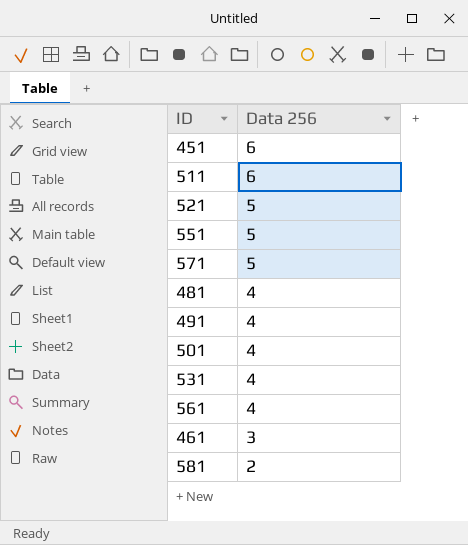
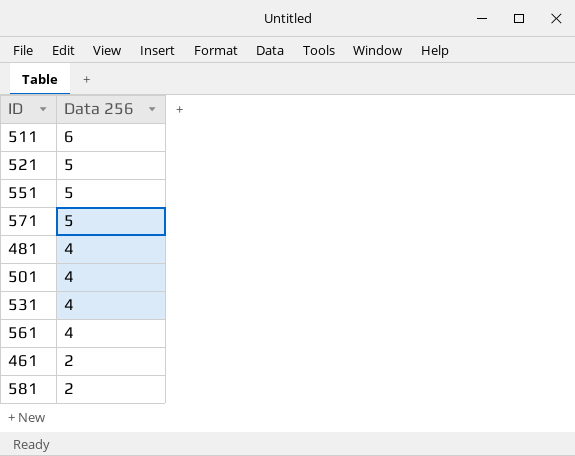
row 451: 6 -> none
row 491: 4 -> none
461 | Data 256: 3 -> 2

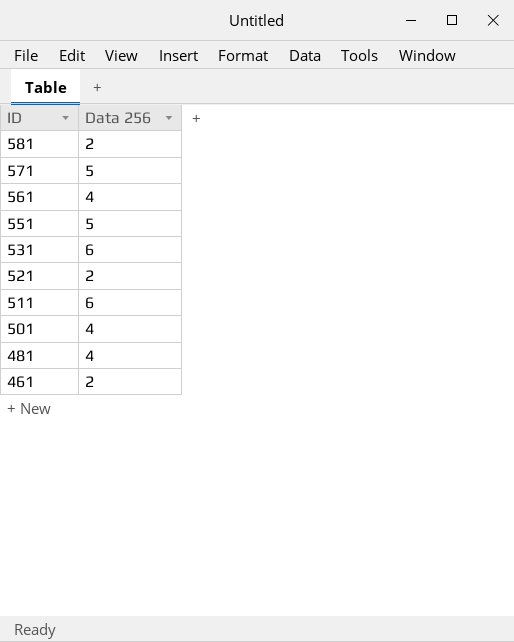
row order: Data 256 descending -> ID descending
531 | Data 256: 4 -> 6
521 | Data 256: 5 -> 2

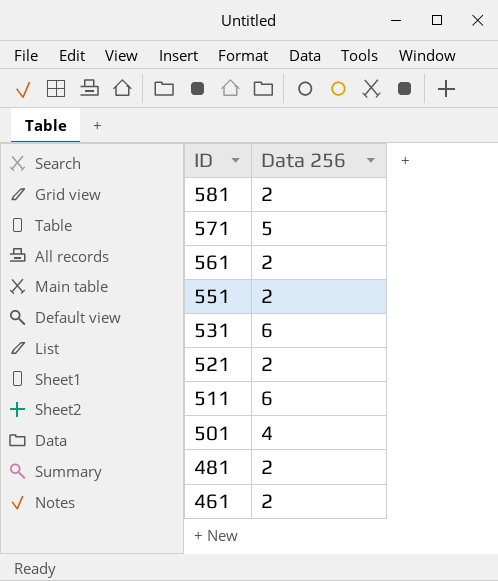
561 | Data 256: 4 -> 2
551 | Data 256: 5 -> 2
481 | Data 256: 4 -> 2

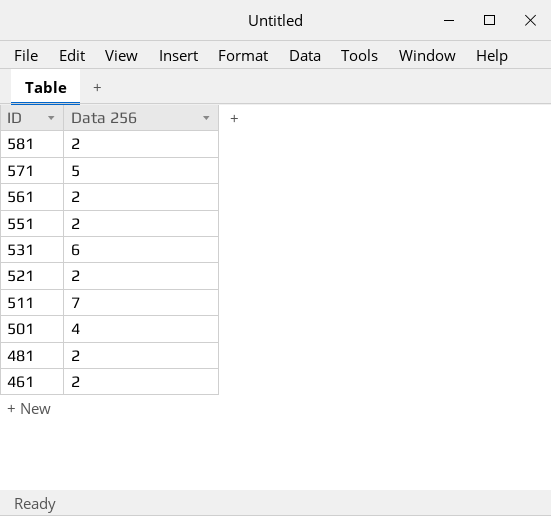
511 | Data 256: 6 -> 7

